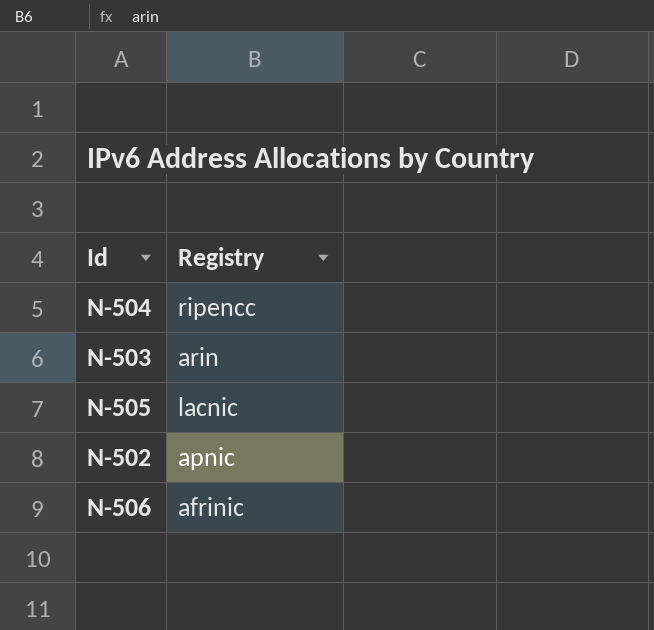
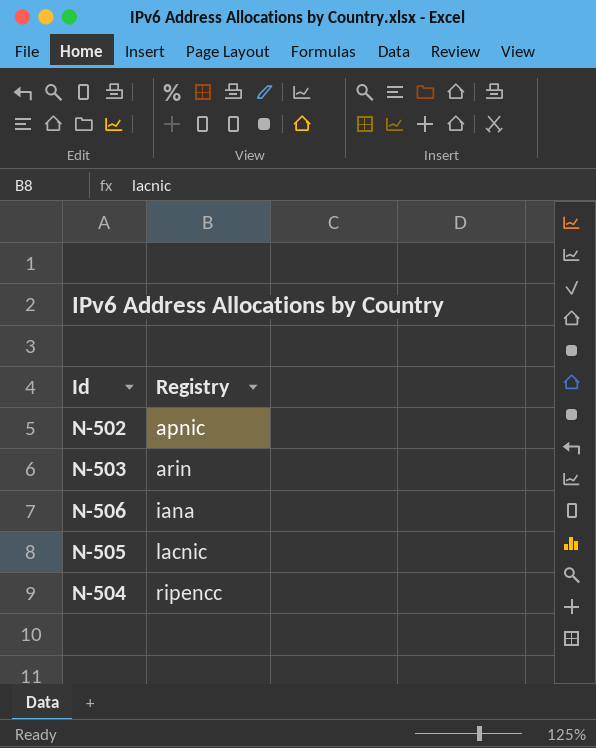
row order: none -> Registry ascending
N-506 | Registry: afrinic -> iana

